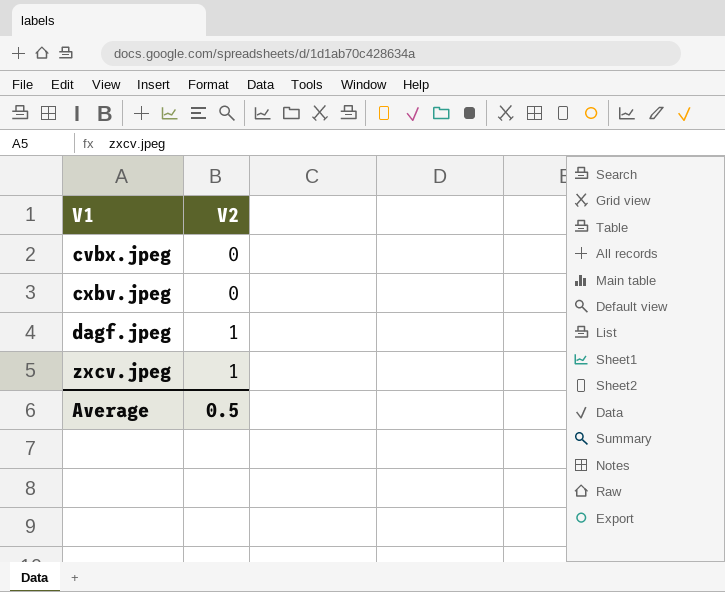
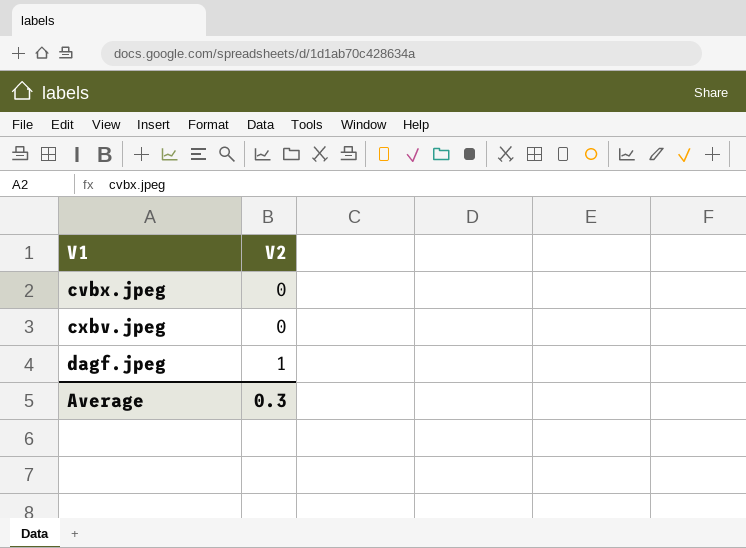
row zxcv.jpeg: 1 -> none
Average | V2: 0.5 -> 0.3

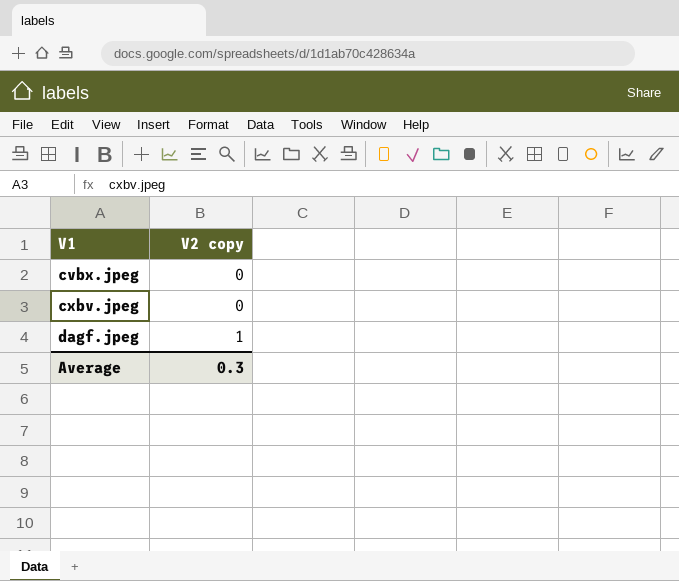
column name: V2 -> V2 copy

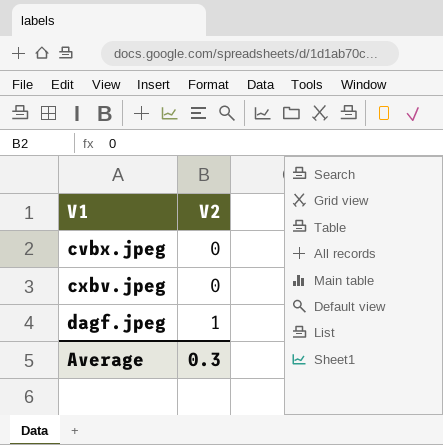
column name: V2 copy -> V2

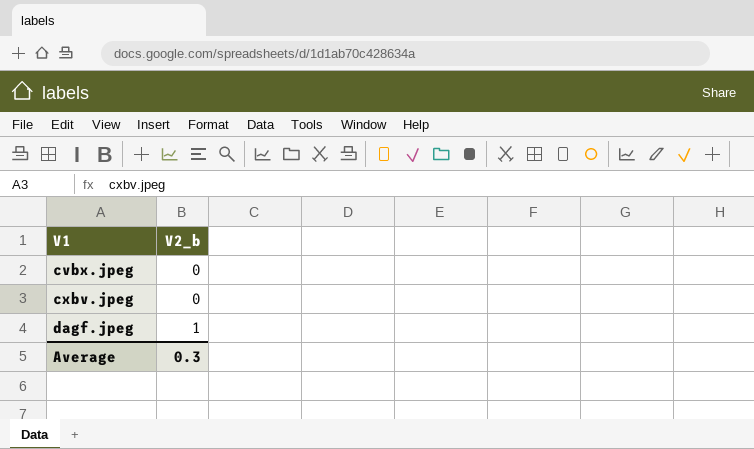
column name: V2 -> V2_b

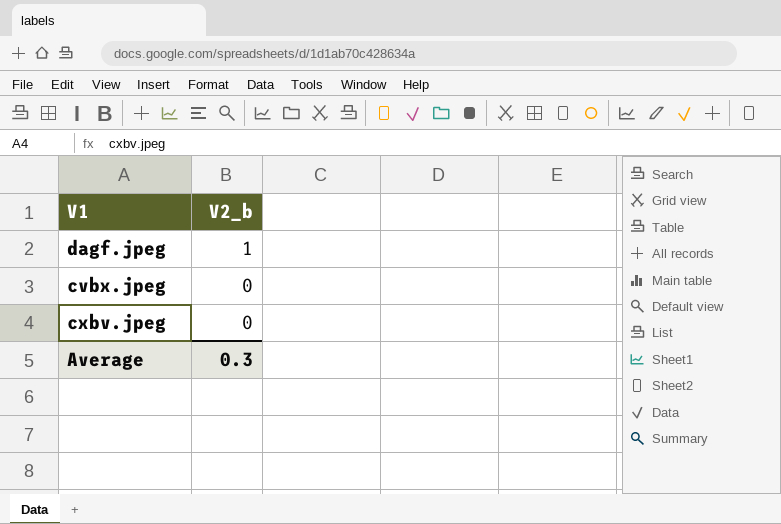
row order: V1 ascending -> V2_b descending

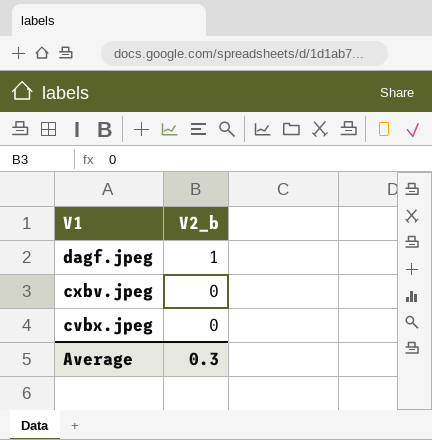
row order: V2_b descending -> V1 descending

